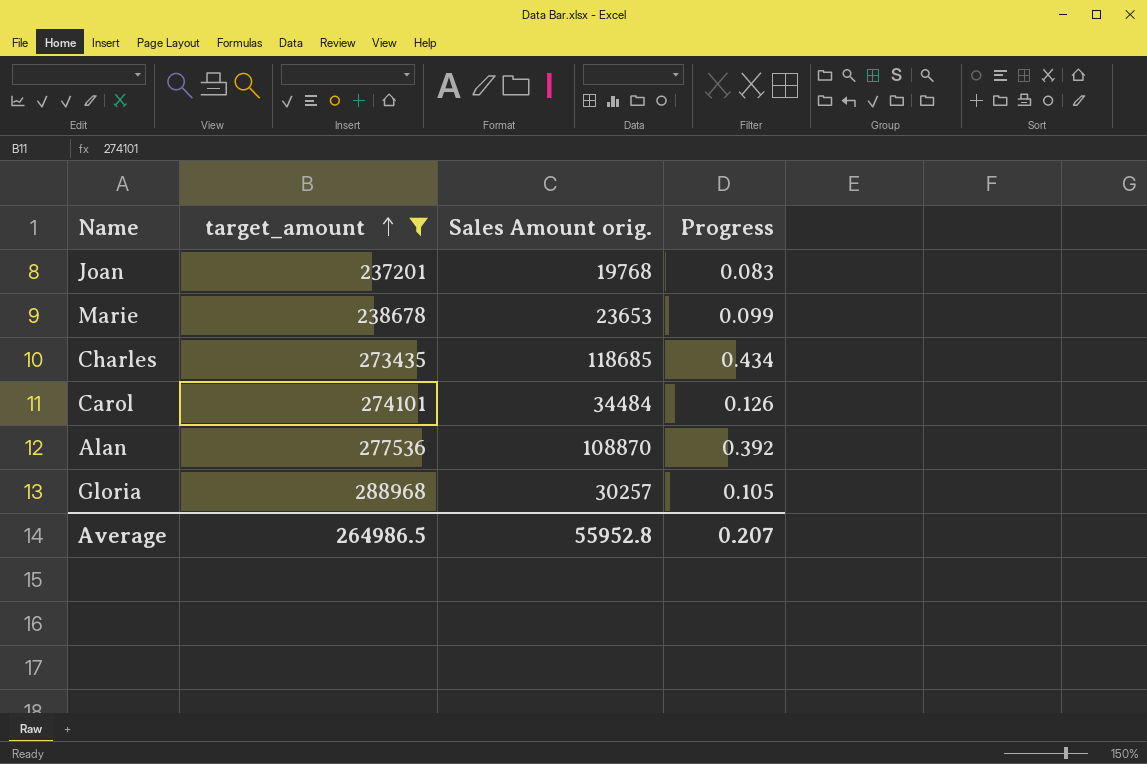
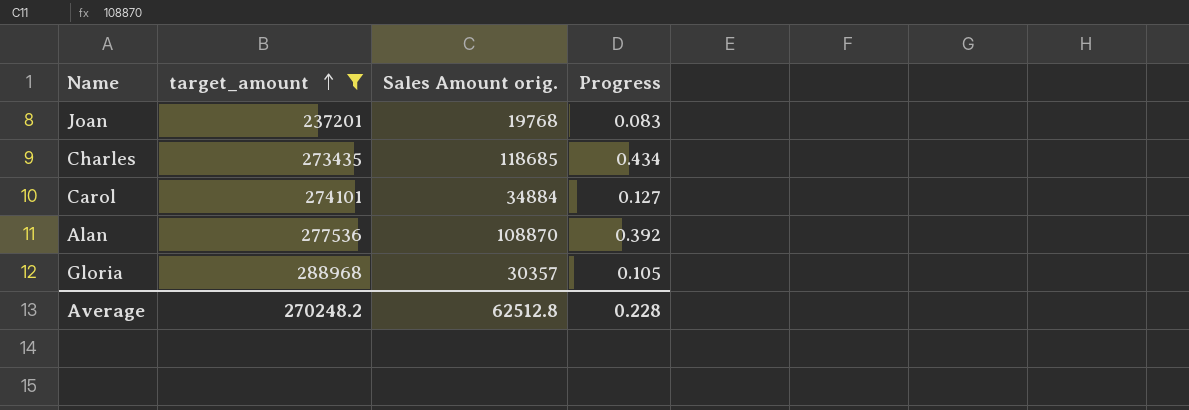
row Marie: 238678 | 23653 | 0.099 -> none
Carol | Sales Amount orig.: 34484 -> 34884
Carol | Progress: 0.126 -> 0.127
Gloria | Sales Amount orig.: 30257 -> 30357
Average | target_amount: 264986.5 -> 270248.2
Average | Sales Amount orig.: 55952.8 -> 62512.8
Average | Progress: 0.207 -> 0.228

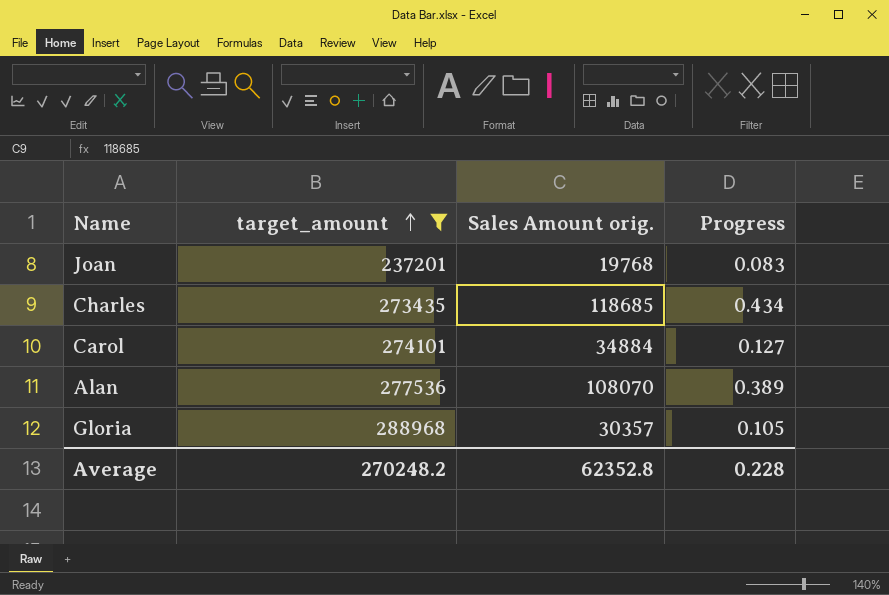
Alan | Sales Amount orig.: 108870 -> 108070
Alan | Progress: 0.392 -> 0.389
Average | Sales Amount orig.: 62512.8 -> 62352.8

